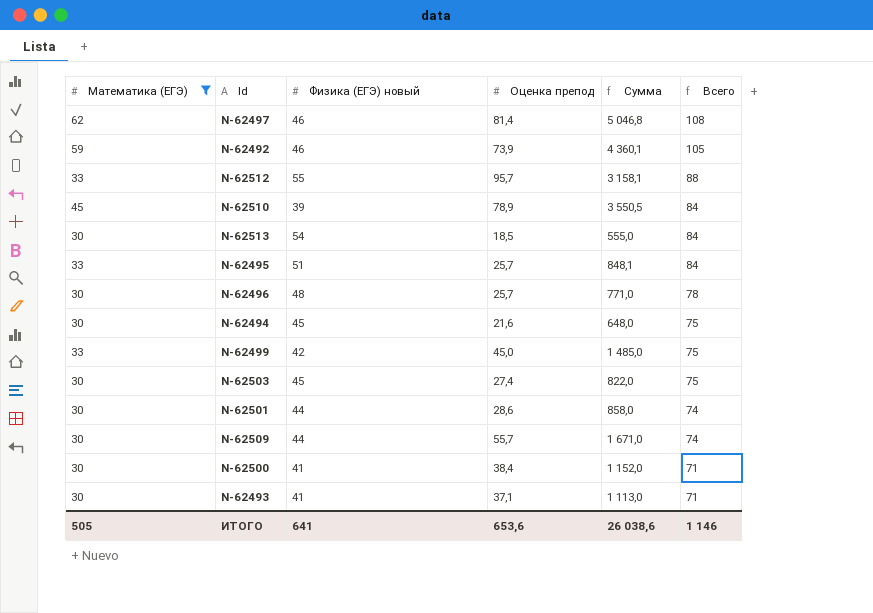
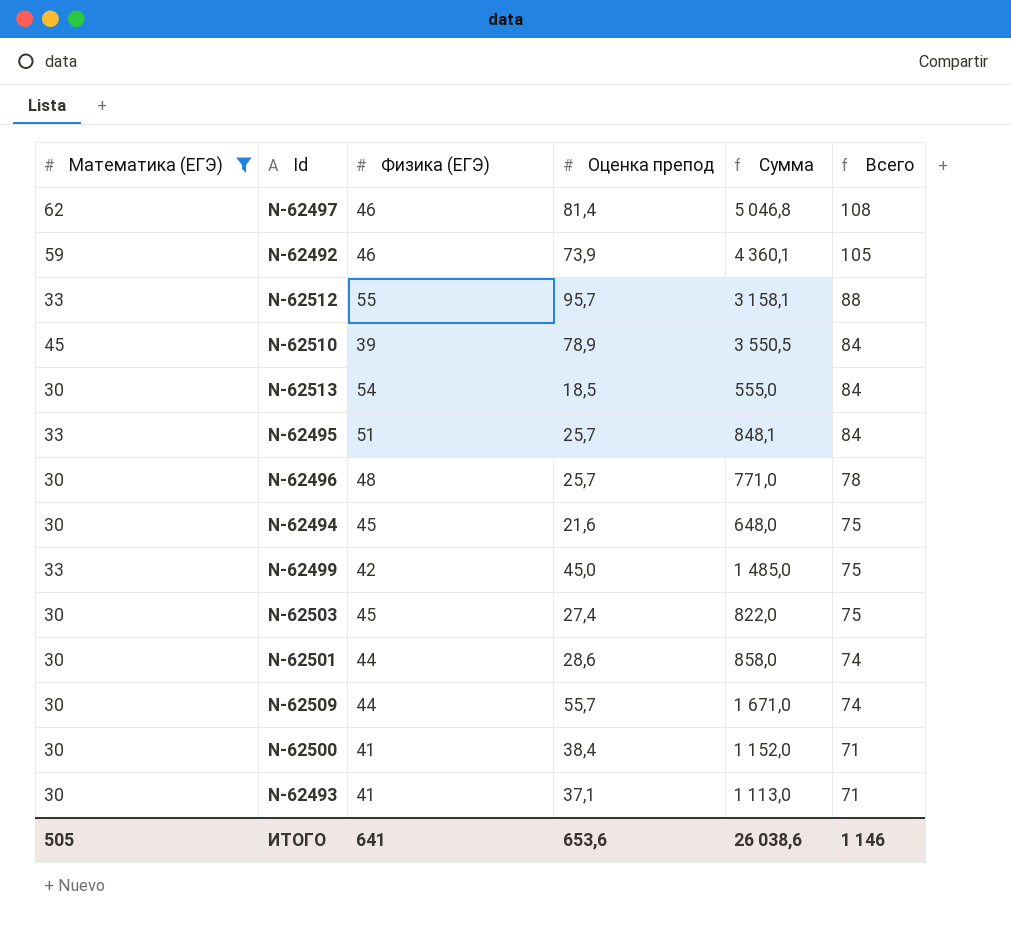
column name: Физика (ЕГЭ) новый -> Физика (ЕГЭ)

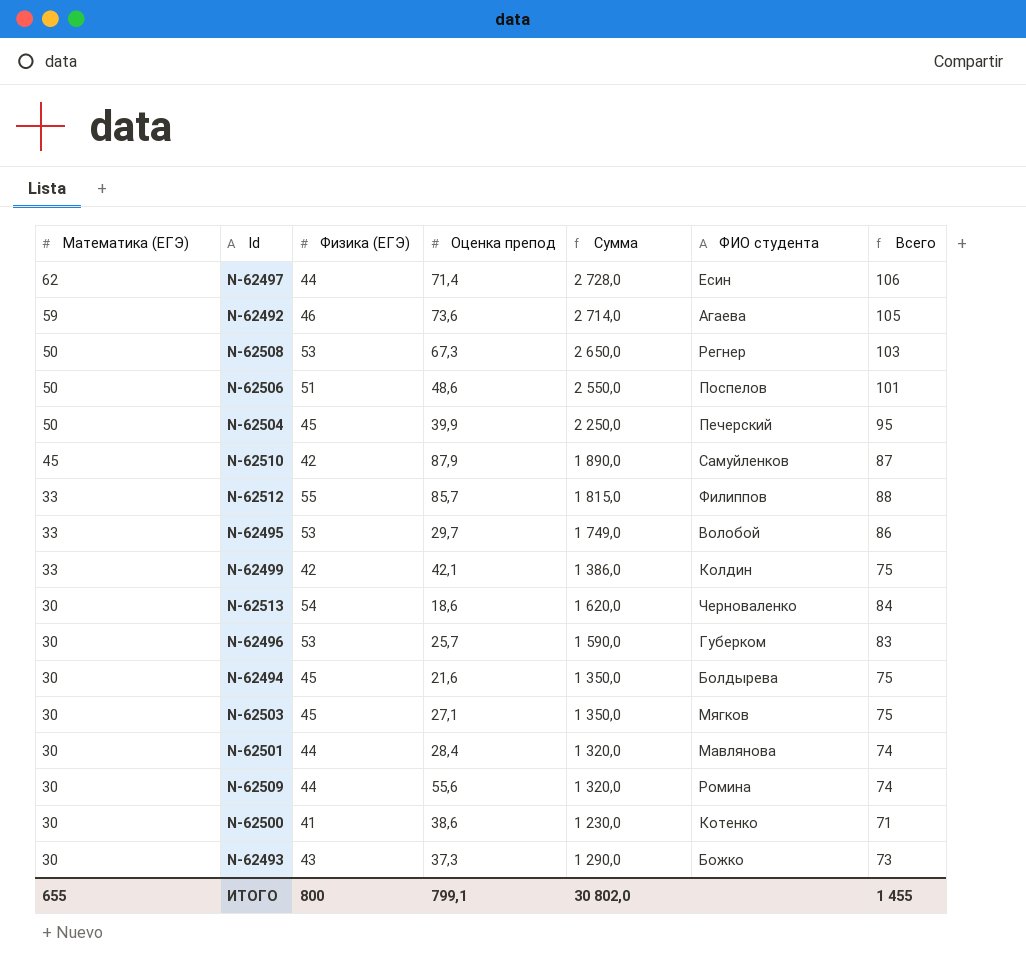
filter: Математика (ЕГЭ) != 50 -> none
row order: Всего descending -> Математика (ЕГЭ) descending
column Сумма | formula: [Математика (ЕГЭ)] * [Оценка препод] -> [Математика (ЕГЭ)] * [Физика (ЕГЭ)]
column ФИО студента | position: none -> 6
N-62497 | Физика (ЕГЭ): 46 -> 44
N-62497 | Оценка препод: 81,4 -> 71,4
N-62497 | Всего: 108 -> 106
N-62492 | Оценка препод: 73,9 -> 73,6
N-62510 | Физика (ЕГЭ): 39 -> 42
N-62510 | Оценка препод: 78,9 -> 87,9
N-62510 | Всего: 84 -> 87
N-62512 | Оценка препод: 95,7 -> 85,7
N-62495 | Физика (ЕГЭ): 51 -> 53
N-62495 | Оценка препод: 25,7 -> 29,7
N-62495 | Всего: 84 -> 86
N-62499 | Оценка препод: 45,0 -> 42,1
N-62513 | Оценка препод: 18,5 -> 18,6
N-62496 | Физика (ЕГЭ): 48 -> 53
N-62496 | Всего: 78 -> 83
N-62503 | Оценка препод: 27,4 -> 27,1
N-62501 | Оценка препод: 28,6 -> 28,4
N-62509 | Оценка препод: 55,7 -> 55,6
N-62500 | Оценка препод: 38,4 -> 38,6
N-62493 | Физика (ЕГЭ): 41 -> 43
N-62493 | Оценка препод: 37,1 -> 37,3
N-62493 | Всего: 71 -> 73
ИТОГО | Математика (ЕГЭ): 505 -> 655
ИТОГО | Физика (ЕГЭ): 641 -> 800
ИТОГО | Оценка препод: 653,6 -> 799,1
ИТОГО | Сумма: 26 038,6 -> 30 802,0
ИТОГО | Всего: 1 146 -> 1 455

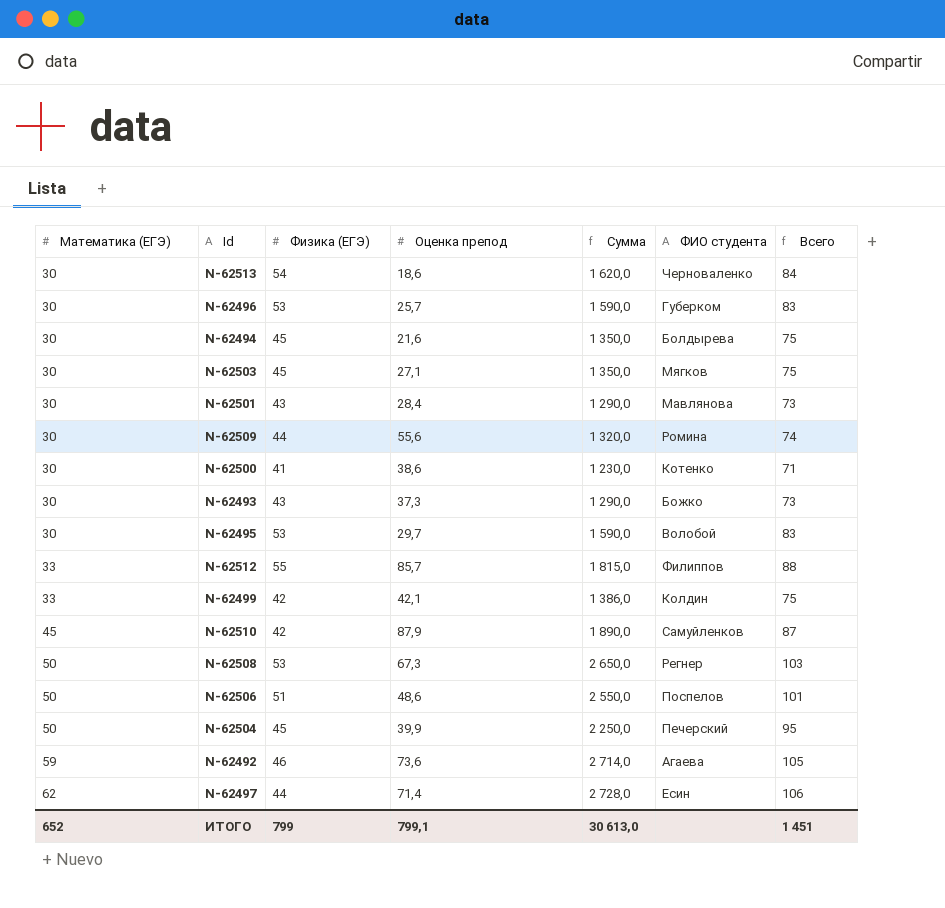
row order: Математика (ЕГЭ) descending -> Математика (ЕГЭ) ascending
N-62501 | Физика (ЕГЭ): 44 -> 43
N-62501 | Сумма: 1 320,0 -> 1 290,0
N-62501 | Всего: 74 -> 73
N-62495 | Математика (ЕГЭ): 33 -> 30
N-62495 | Сумма: 1 749,0 -> 1 590,0
N-62495 | Всего: 86 -> 83
ИТОГО | Математика (ЕГЭ): 655 -> 652
ИТОГО | Физика (ЕГЭ): 800 -> 799
ИТОГО | Сумма: 30 802,0 -> 30 613,0
ИТОГО | Всего: 1 455 -> 1 451

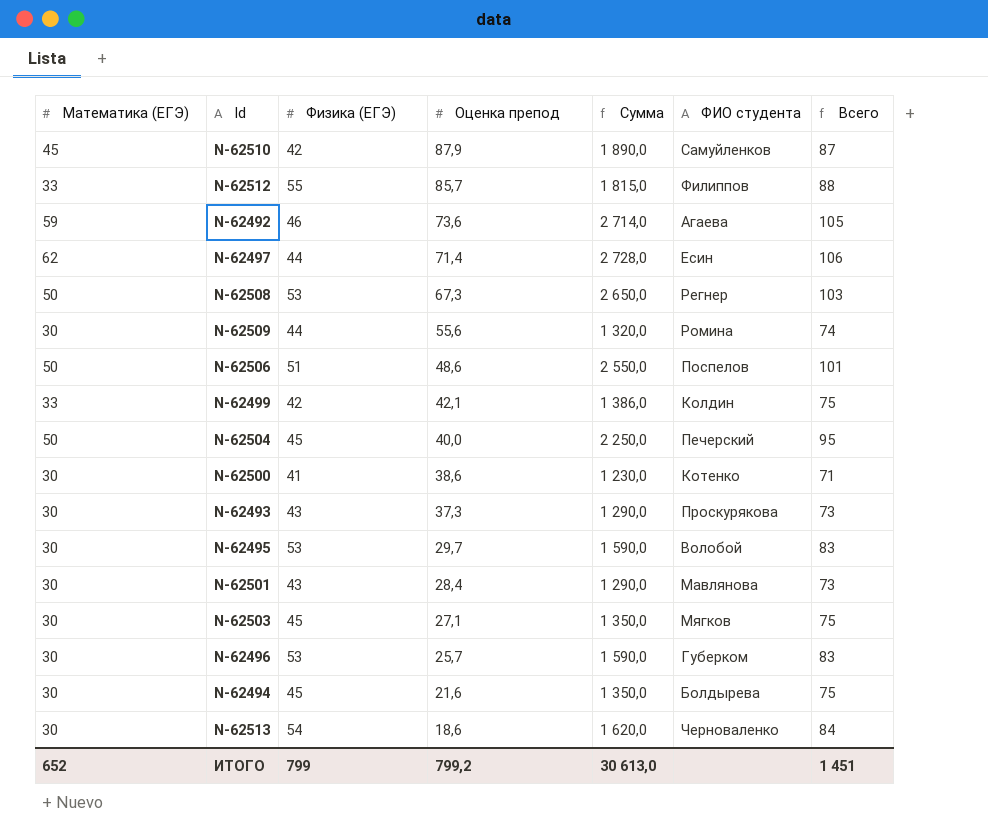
row order: Математика (ЕГЭ) ascending -> Оценка препод descending
N-62504 | Оценка препод: 39,9 -> 40,0
N-62493 | ФИО студента: Божко -> Проскурякова
ИТОГО | Оценка препод: 799,1 -> 799,2

